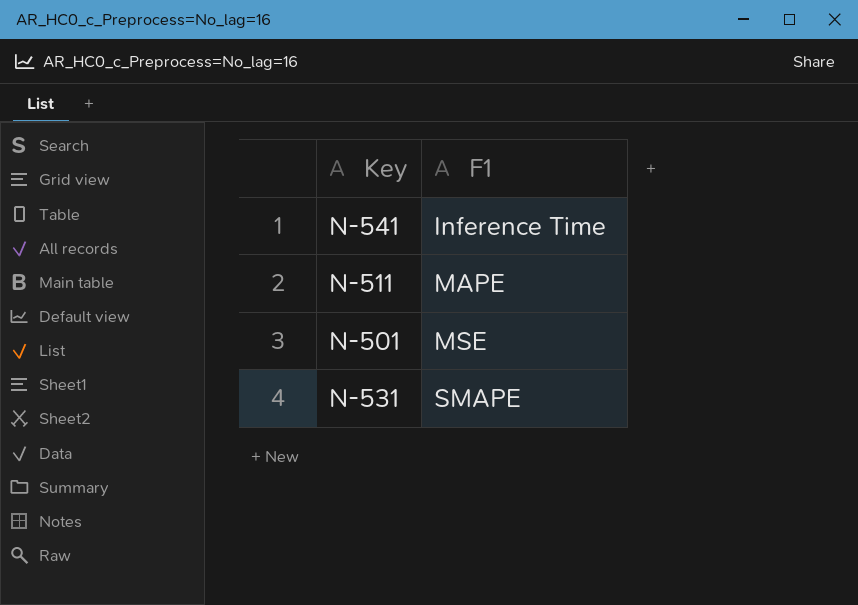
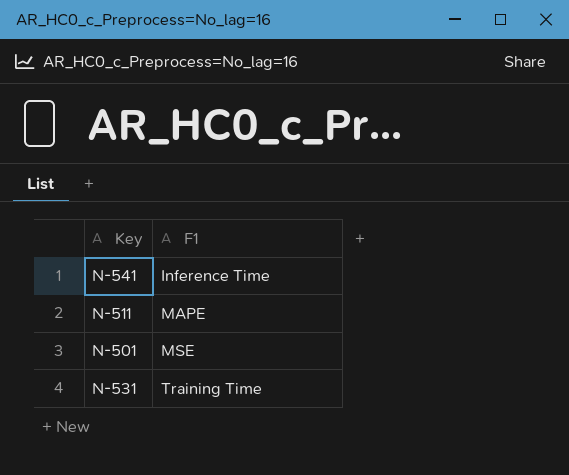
N-531 | F1: SMAPE -> Training Time

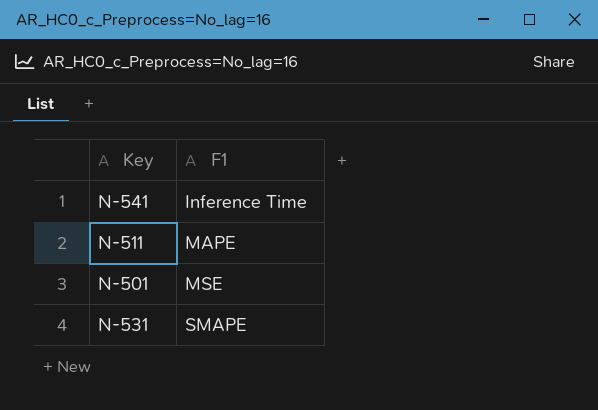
N-531 | F1: Training Time -> SMAPE

